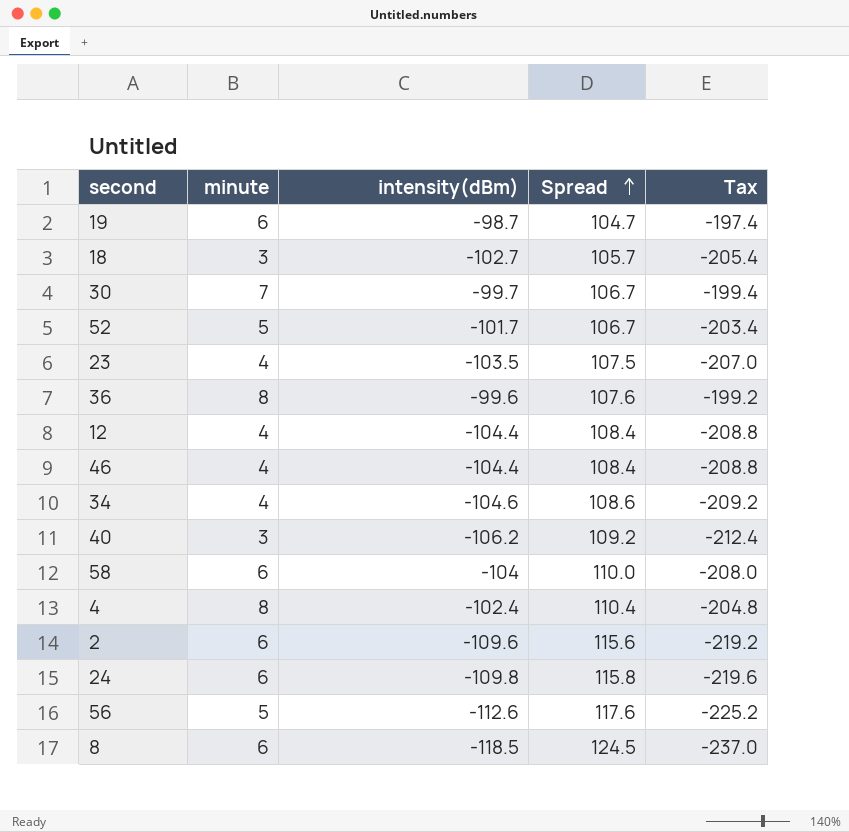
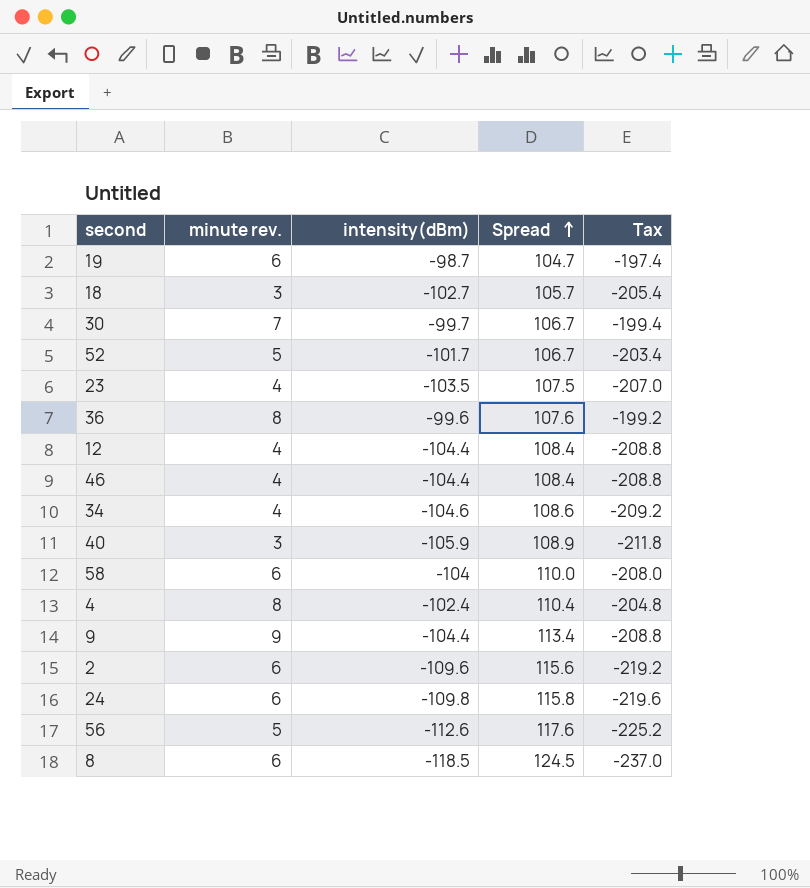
column name: minute -> minute rev.
40 | intensity(dBm): -106.2 -> -105.9
40 | Spread: 109.2 -> 108.9
40 | Tax: -212.4 -> -211.8
row 9: none -> 9 | -104.4 | 113.4 | -208.8

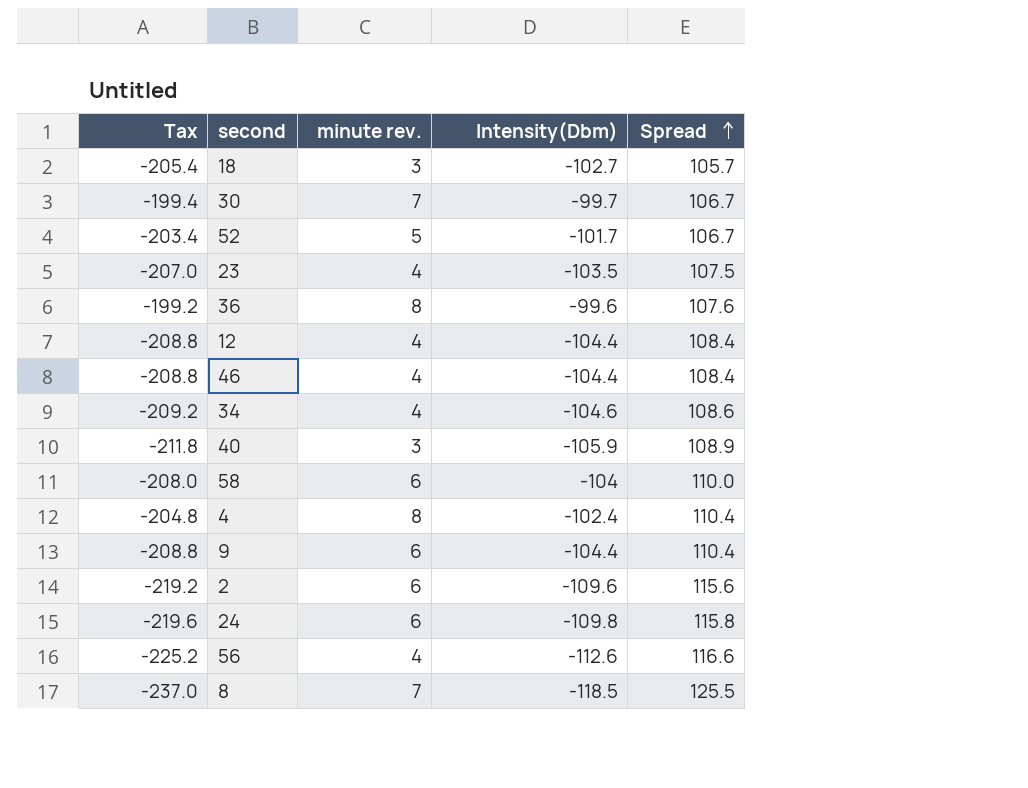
column Tax | position: 5 -> 1
column name: intensity(dBm) -> Intensity(Dbm)
row 19: 6 | -98.7 | 104.7 | -197.4 -> none
9 | minute rev.: 9 -> 6
9 | Spread: 113.4 -> 110.4
56 | minute rev.: 5 -> 4
56 | Spread: 117.6 -> 116.6
8 | minute rev.: 6 -> 7
8 | Spread: 124.5 -> 125.5

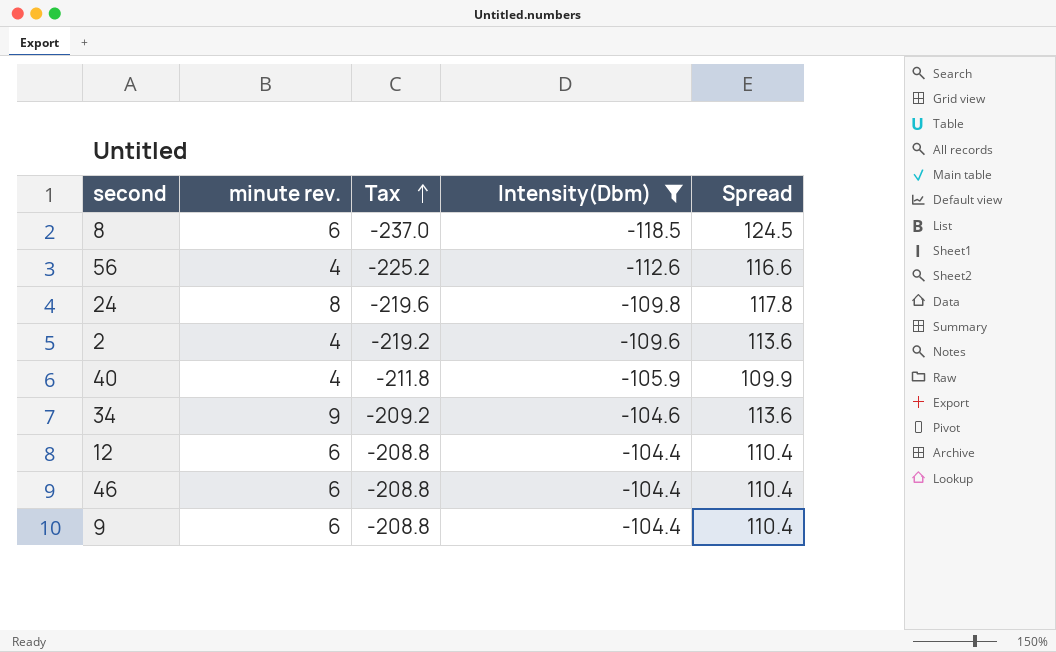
filter: none -> Intensity(Dbm) <= -104.4
row order: Spread ascending -> Tax ascending
column Tax | position: 1 -> 3
8 | minute rev.: 7 -> 6
8 | Spread: 125.5 -> 124.5
24 | minute rev.: 6 -> 8
24 | Spread: 115.8 -> 117.8
2 | minute rev.: 6 -> 4
2 | Spread: 115.6 -> 113.6
40 | minute rev.: 3 -> 4
40 | Spread: 108.9 -> 109.9
34 | minute rev.: 4 -> 9
34 | Spread: 108.6 -> 113.6
12 | minute rev.: 4 -> 6
12 | Spread: 108.4 -> 110.4
46 | minute rev.: 4 -> 6
46 | Spread: 108.4 -> 110.4

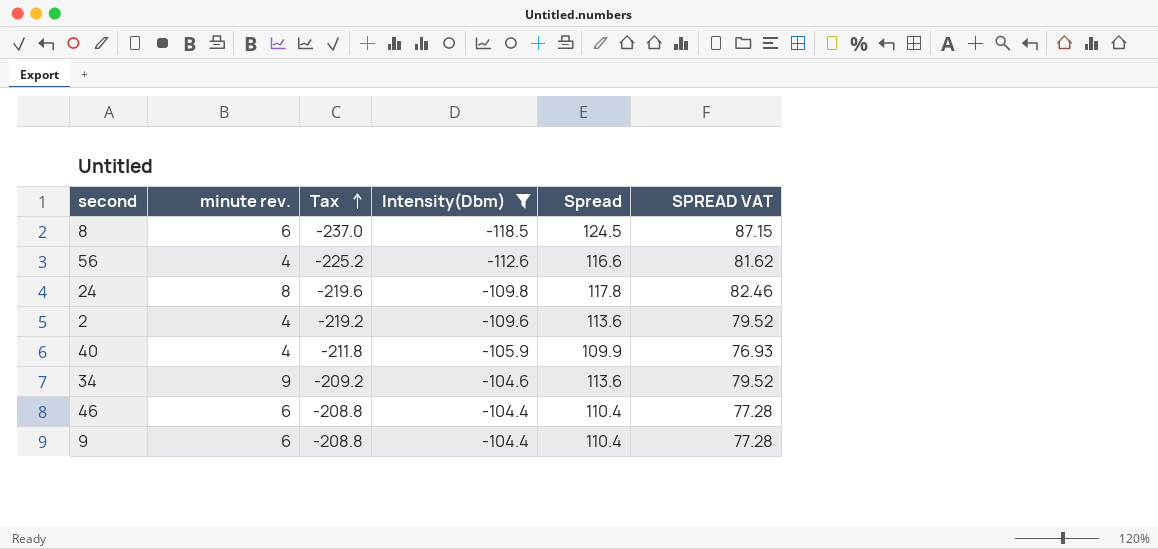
column SPREAD VAT | formula: none -> [Spread] * 0.7
row 12: 6 | -208.8 | -104.4 | 110.4 -> none

